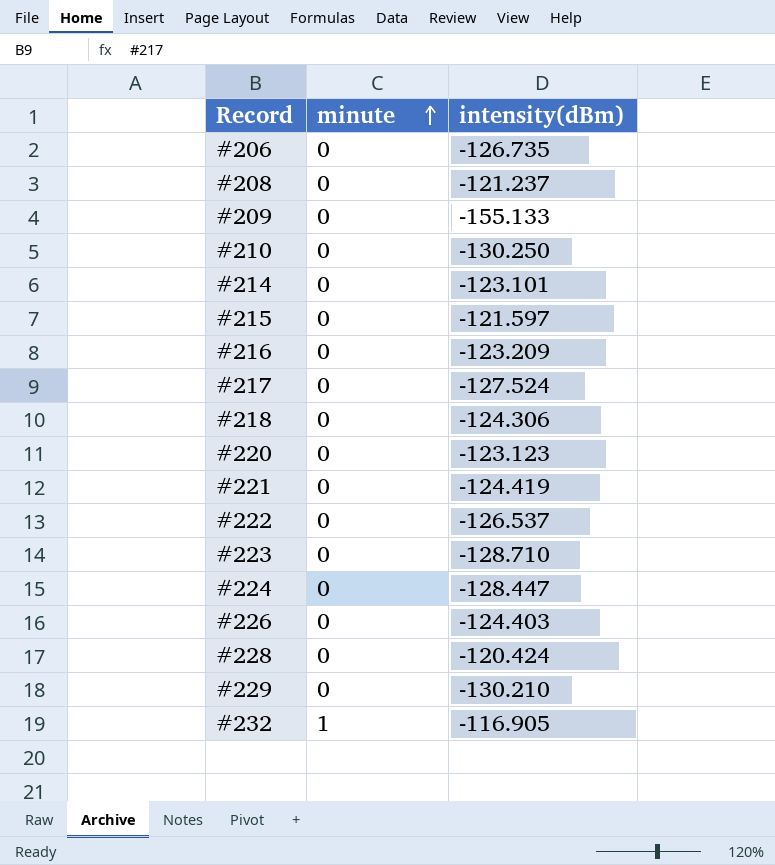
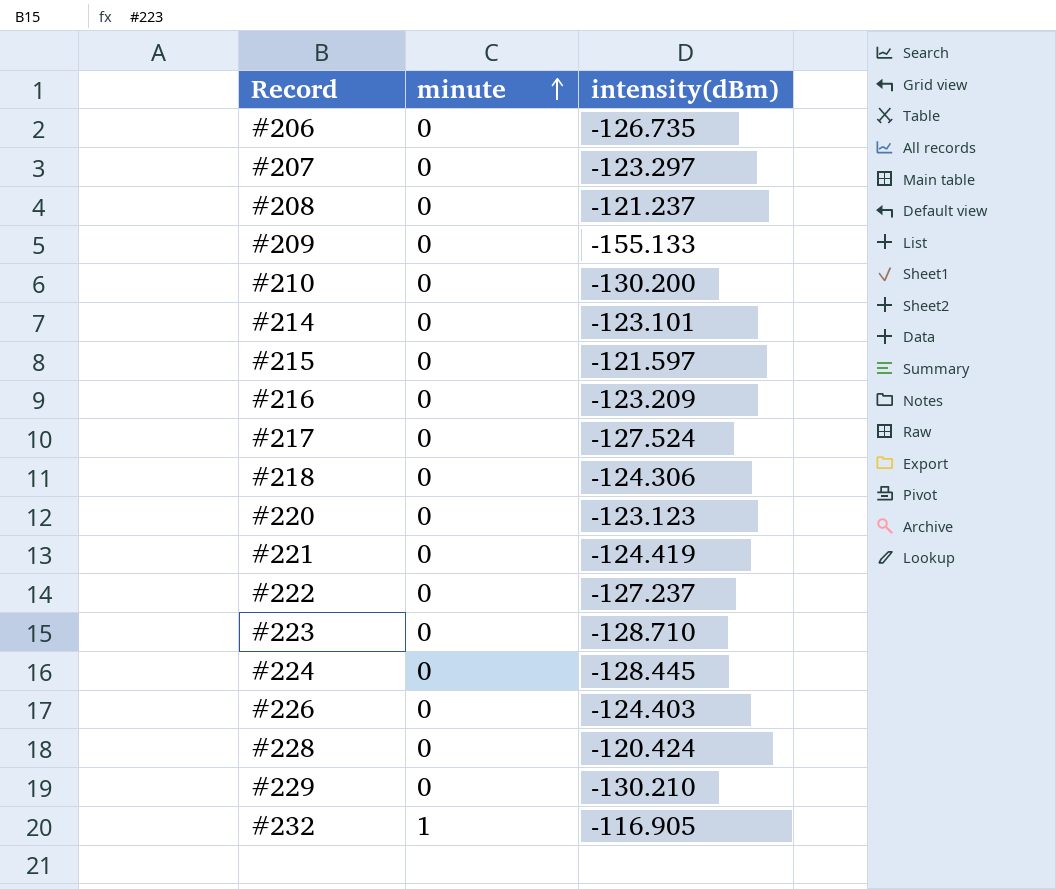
row #207: none -> 0 | -123.297
#210 | intensity(dBm): -130.250 -> -130.200
#222 | intensity(dBm): -126.537 -> -127.237
#224 | intensity(dBm): -128.447 -> -128.445

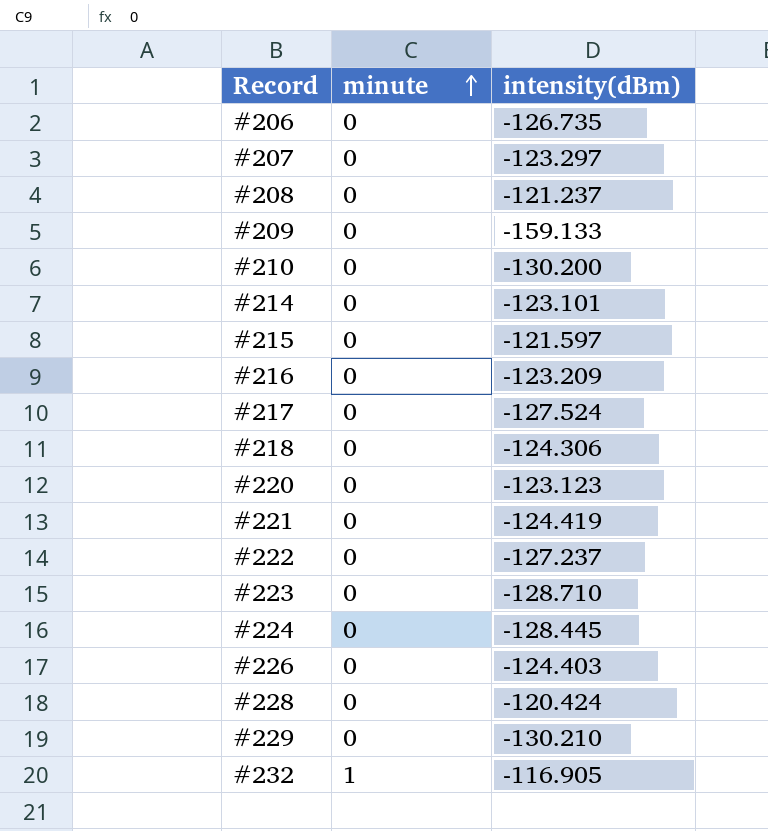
#209 | intensity(dBm): -155.133 -> -159.133

